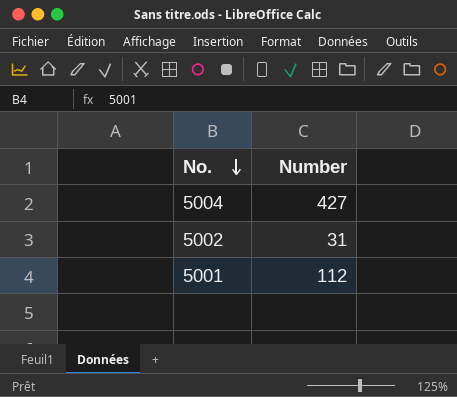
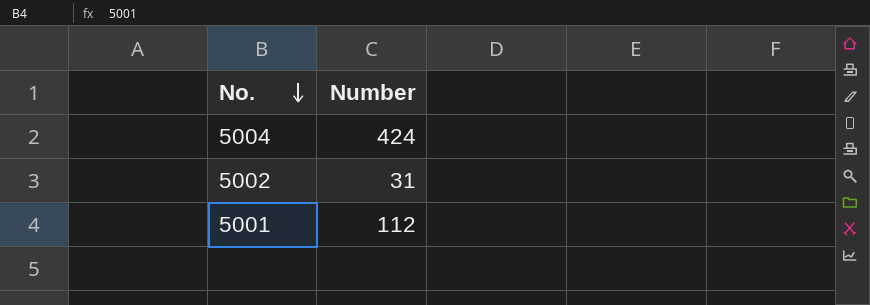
5004 | Number: 427 -> 424

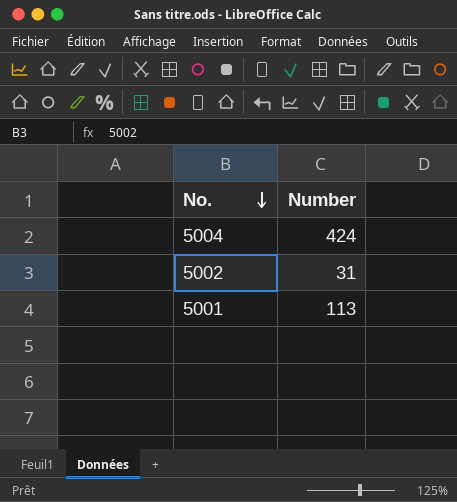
5001 | Number: 112 -> 113

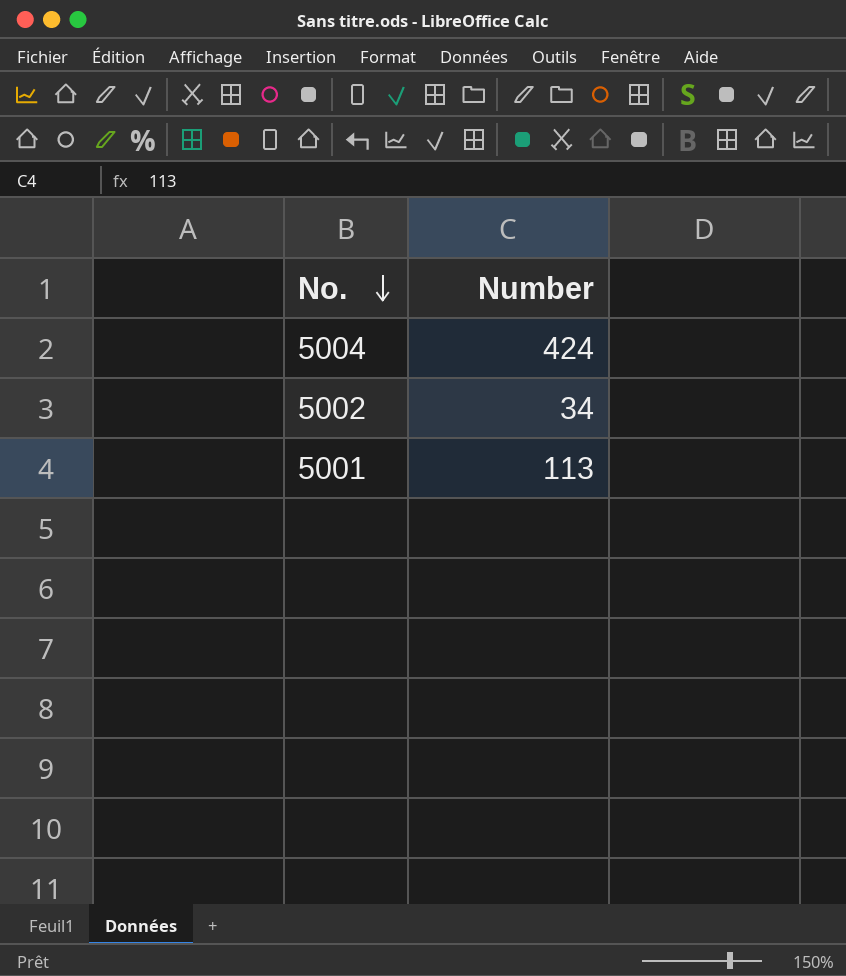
5002 | Number: 31 -> 34

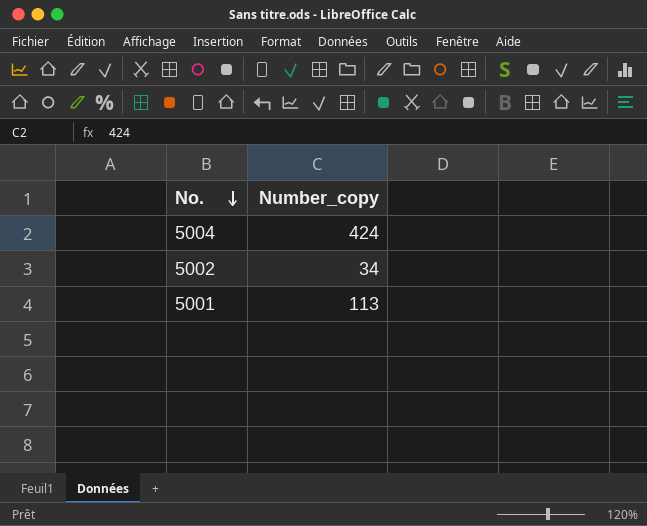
column name: Number -> Number_copy

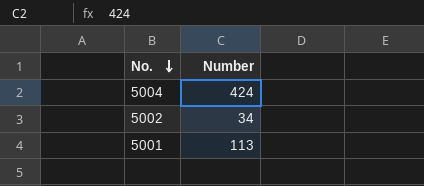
column name: Number_copy -> Number

